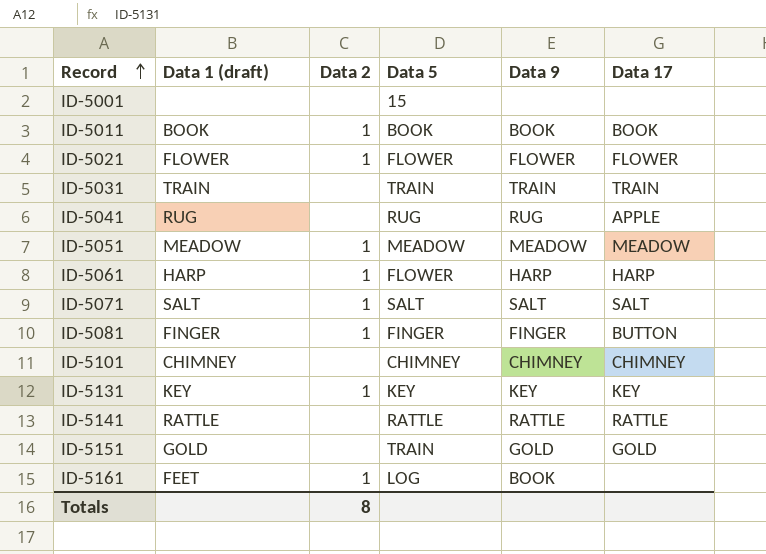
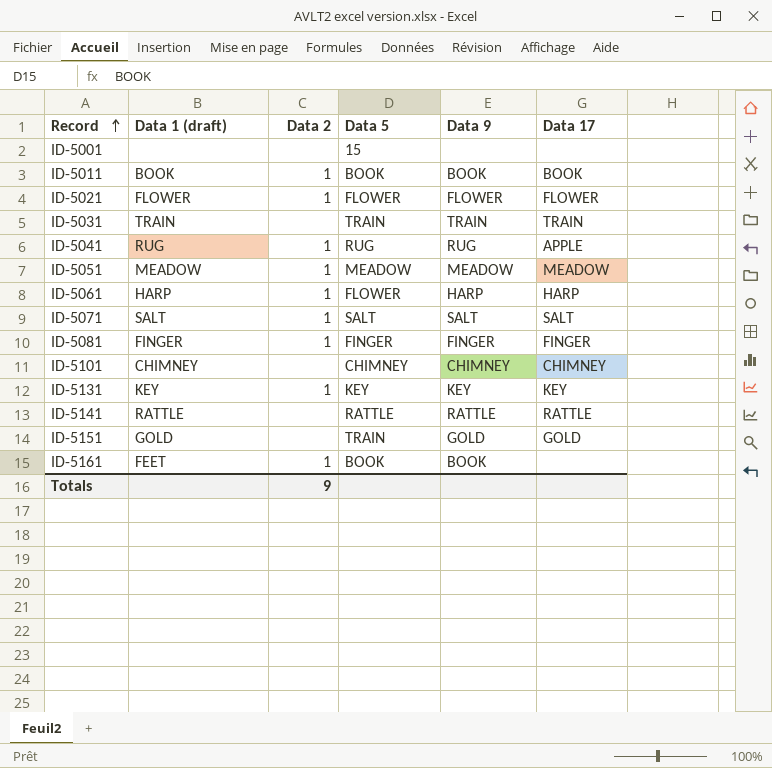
ID-5041 | Data 2: none -> 1
ID-5081 | Data 17: BUTTON -> FINGER
ID-5161 | Data 5: LOG -> BOOK
Totals | Data 2: 8 -> 9

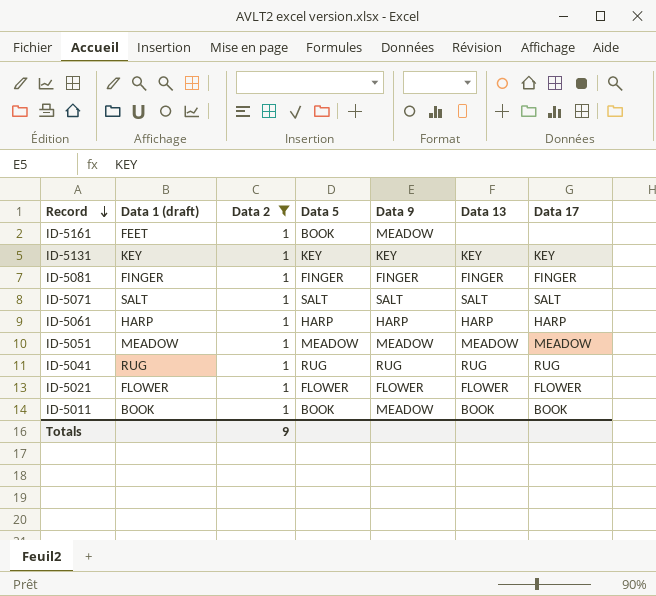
filter: none -> Data 2 = 1
row order: Record ascending -> Record descending
column Data 13 | position: none -> 6
ID-5161 | Data 9: BOOK -> MEADOW
ID-5061 | Data 5: FLOWER -> HARP
ID-5041 | Data 17: APPLE -> RUG
ID-5011 | Data 9: BOOK -> MEADOW

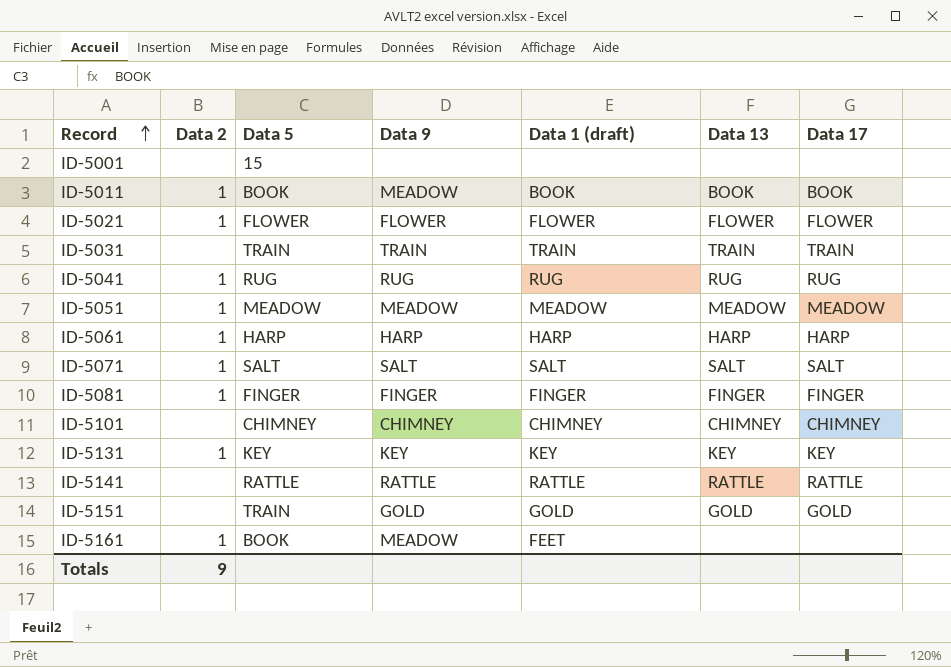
filter: Data 2 = 1 -> none
row order: Record descending -> Record ascending
column Data 1 (draft) | position: 2 -> 5

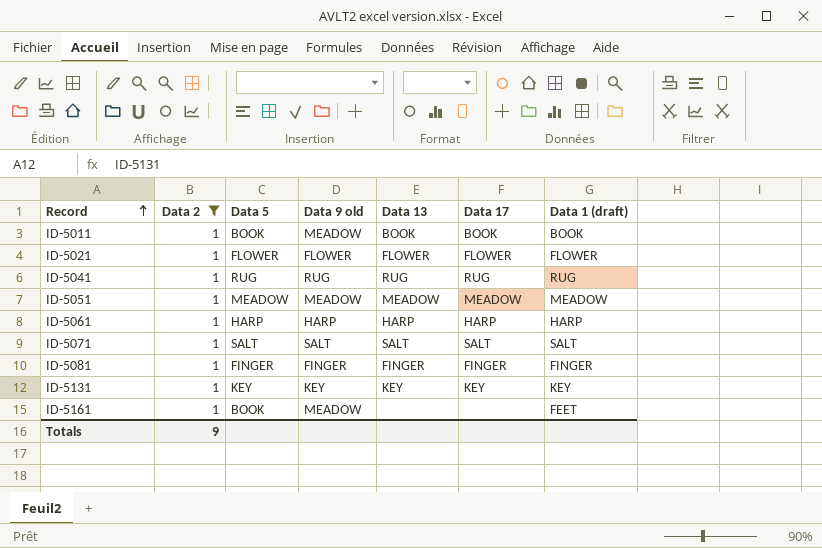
filter: none -> Data 2 = 1
column name: Data 9 -> Data 9 old
column Data 1 (draft) | position: 5 -> 7

